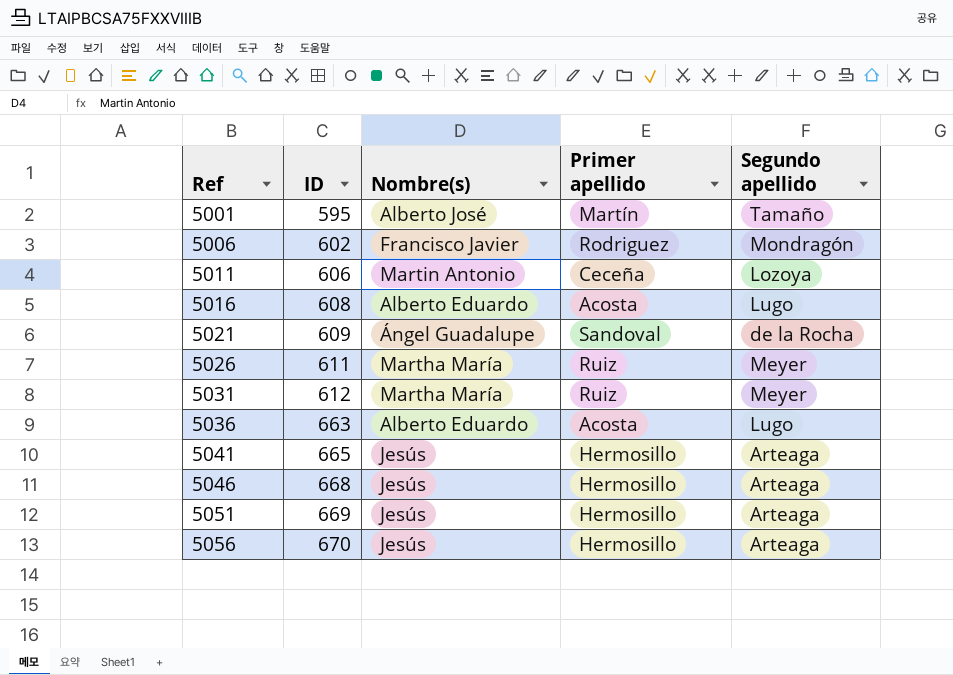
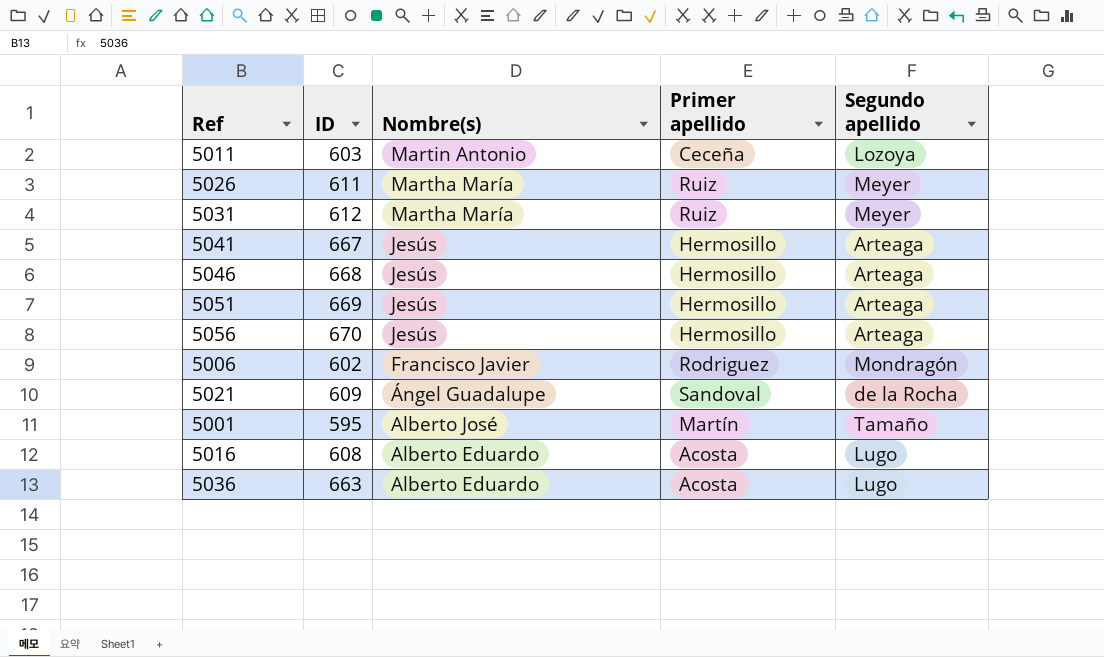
row order: Ref ascending -> Nombre(s) descending
5011 | ID: 606 -> 603
5041 | ID: 665 -> 667

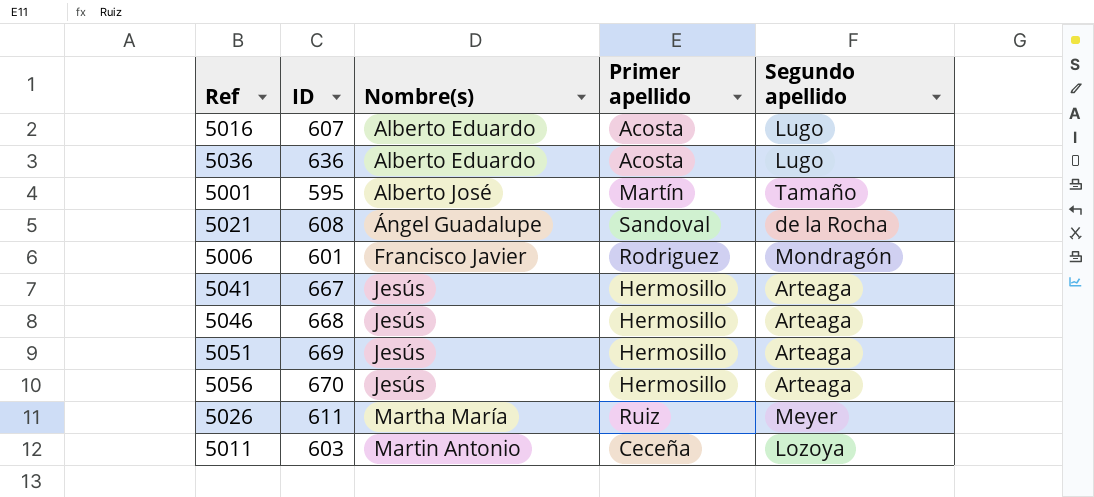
row order: Nombre(s) descending -> Nombre(s) ascending
row 5031: 612 | Martha María | Ruiz | Meyer -> none
5016 | ID: 608 -> 607
5036 | ID: 663 -> 636
5021 | ID: 609 -> 608
5006 | ID: 602 -> 601

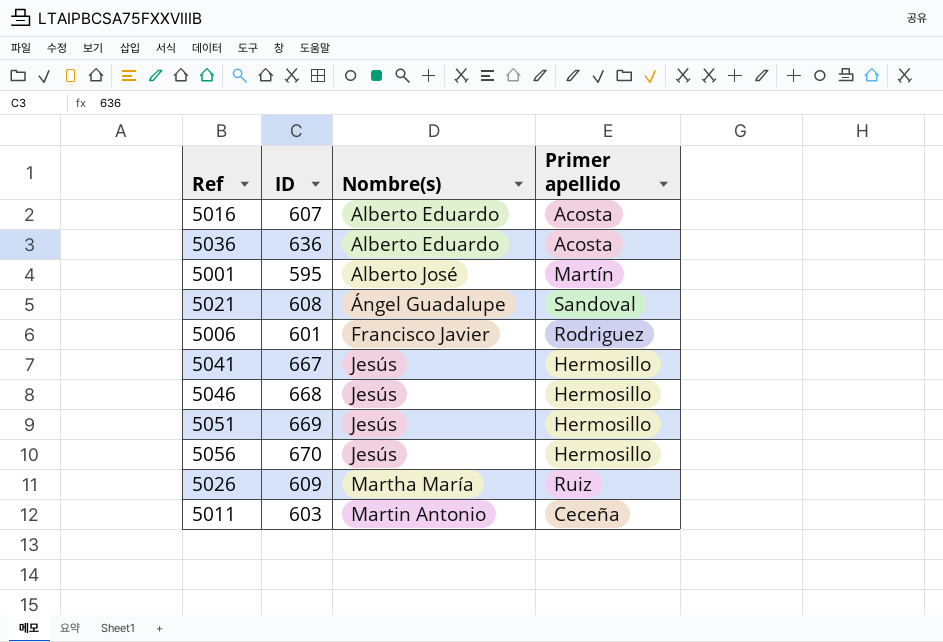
column Segundo apellido | position: 5 -> none
5026 | ID: 611 -> 609

